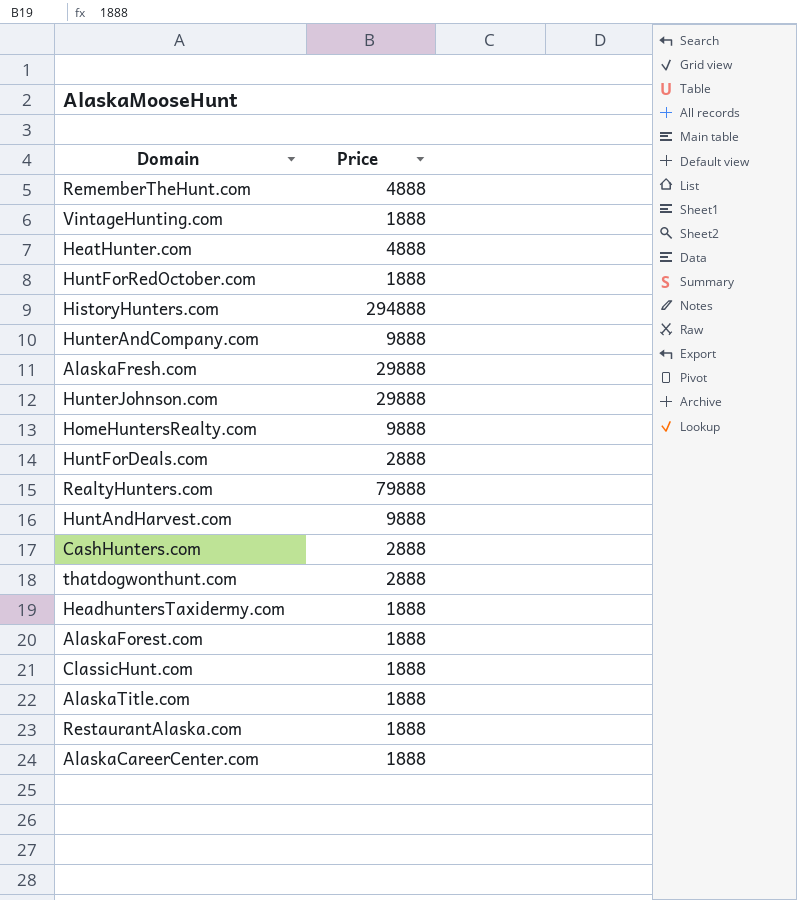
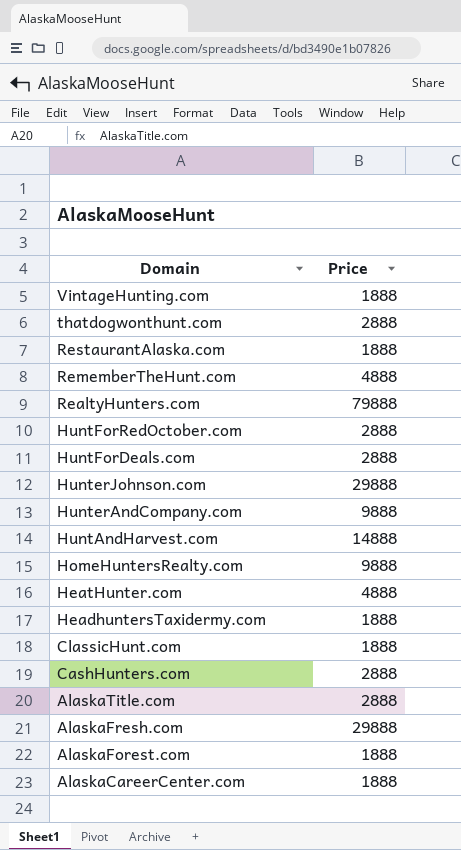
row order: none -> Domain descending
row HistoryHunters.com: 294888 -> none
HuntForRedOctober.com | Price: 1888 -> 2888
HuntAndHarvest.com | Price: 9888 -> 14888
AlaskaTitle.com | Price: 1888 -> 2888

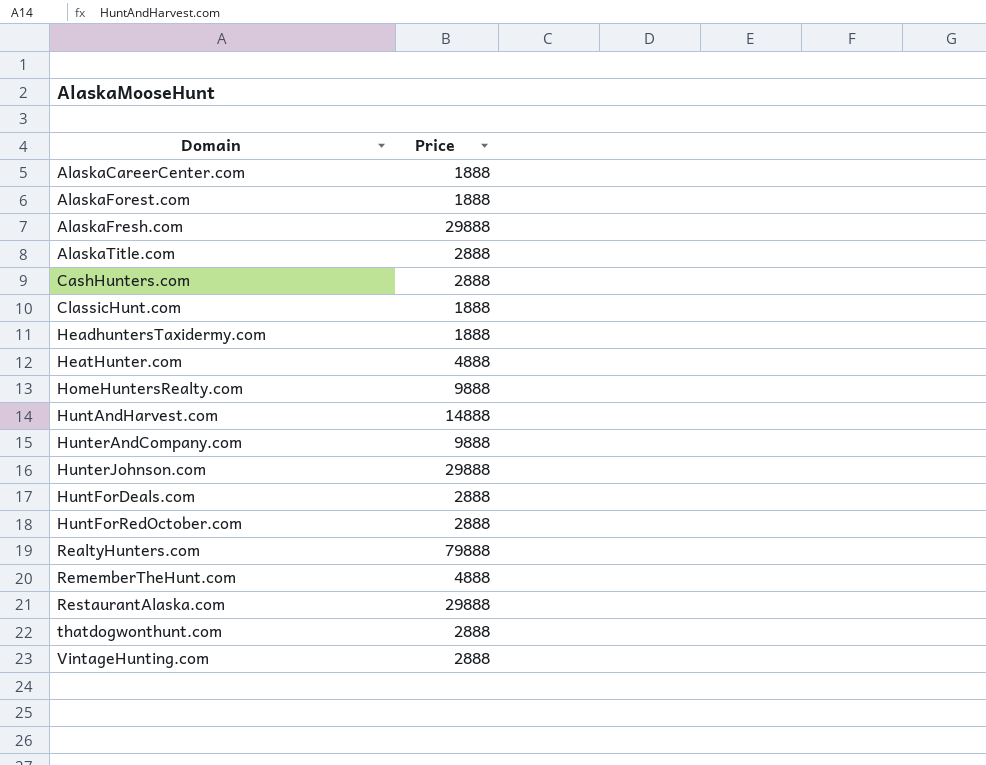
row order: Domain descending -> Domain ascending
RestaurantAlaska.com | Price: 1888 -> 29888
VintageHunting.com | Price: 1888 -> 2888

